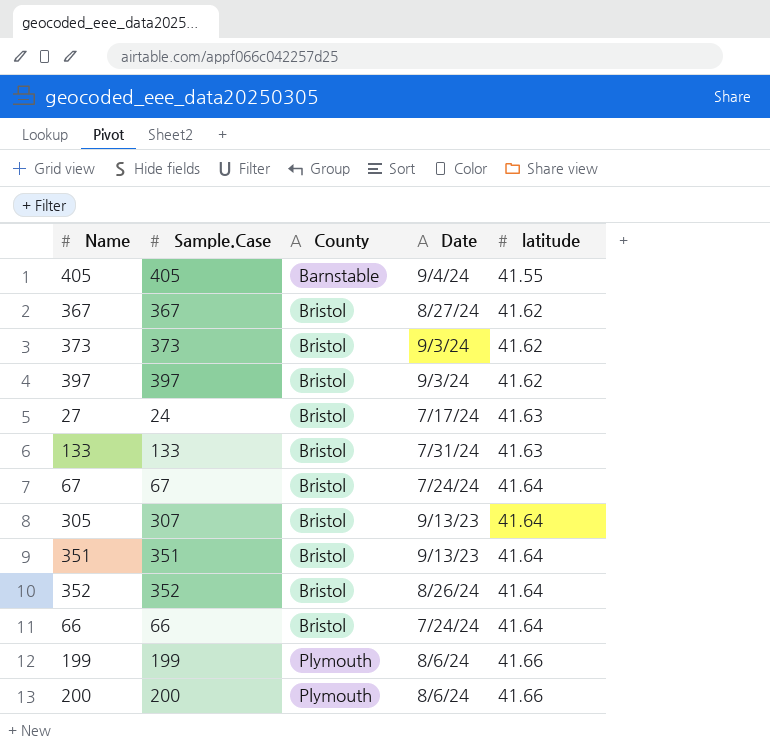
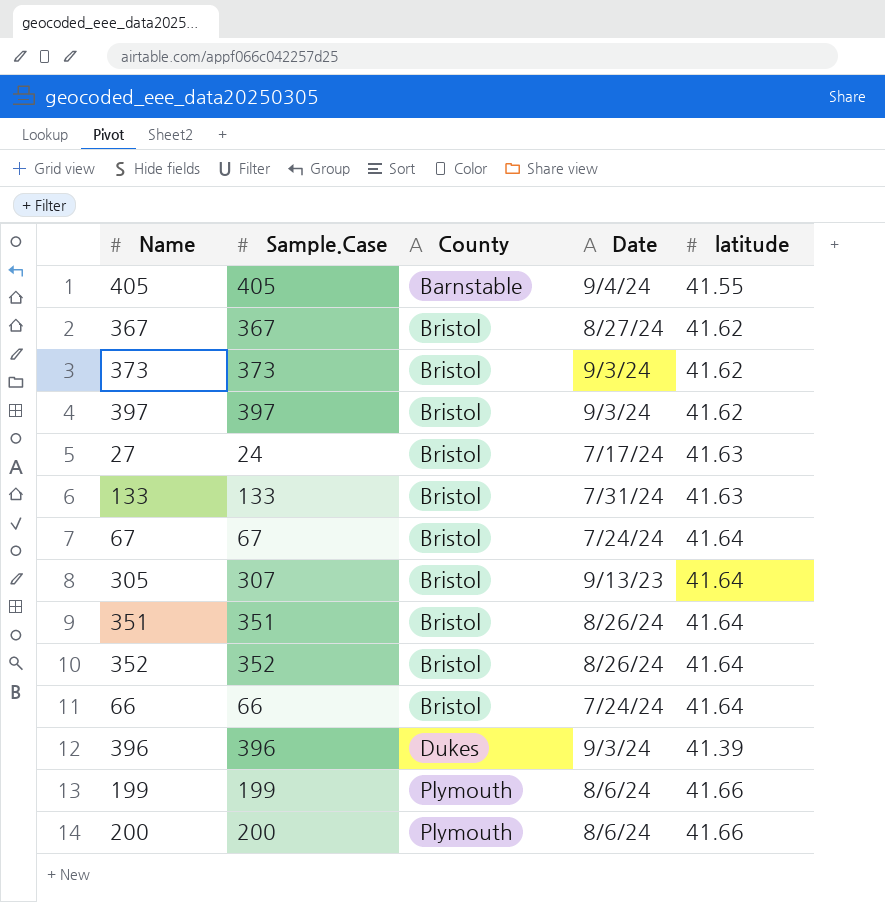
351 | Date: 9/13/23 -> 8/26/24
row 396: none -> 396 | Dukes | 9/3/24 | 41.39

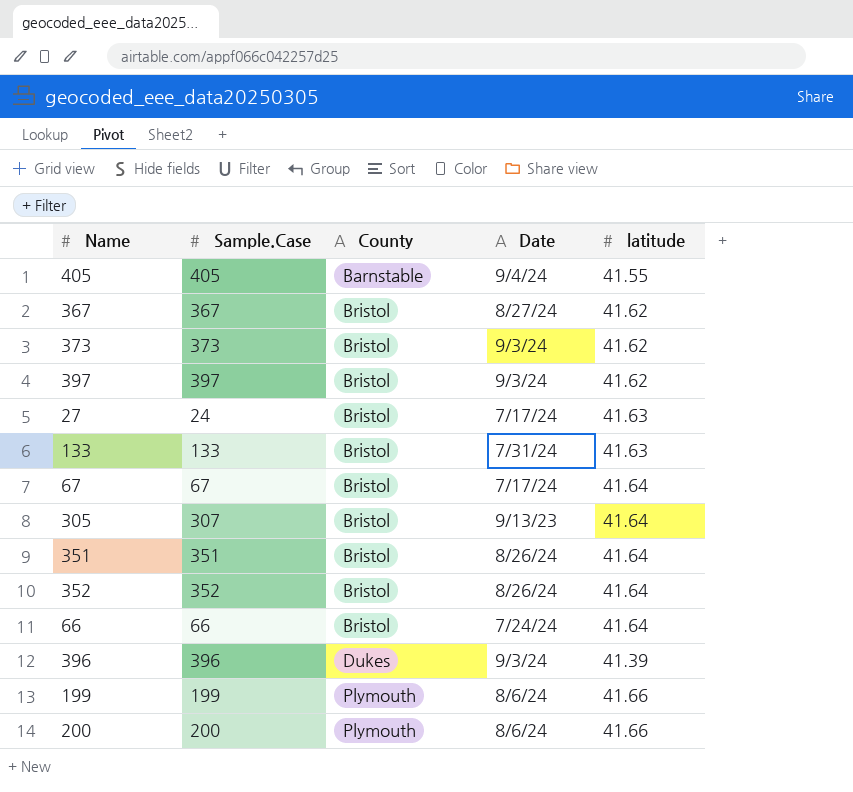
67 | Date: 7/24/24 -> 7/17/24

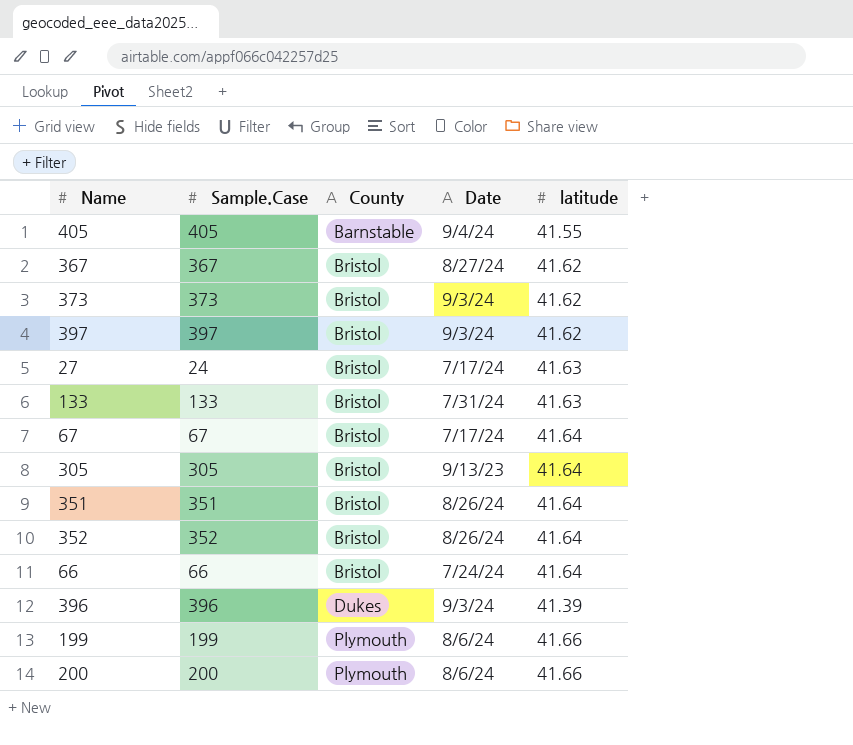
305 | Sample.Case: 307 -> 305

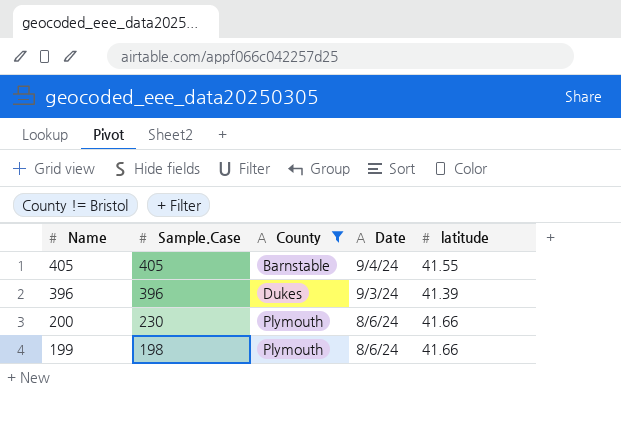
filter: none -> County != Bristol
row order: County ascending -> Name descending
200 | Sample.Case: 200 -> 230
199 | Sample.Case: 199 -> 198

